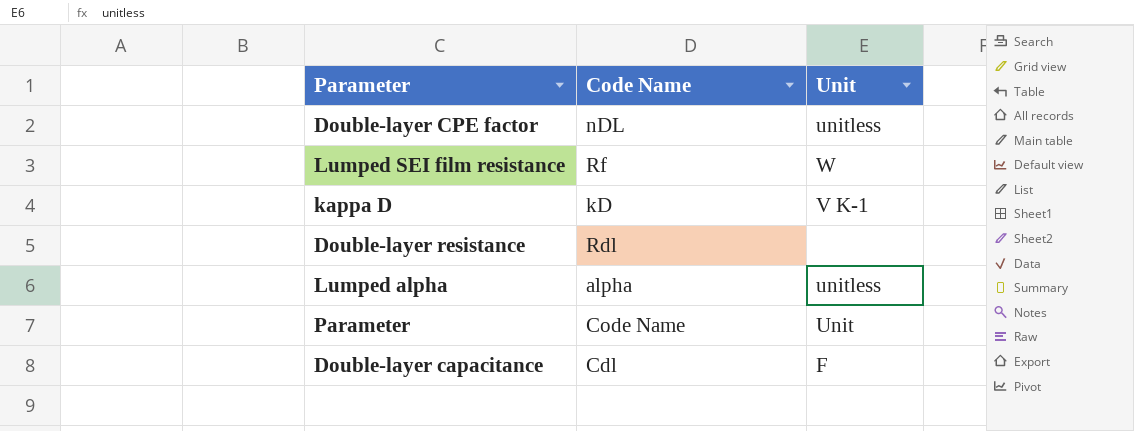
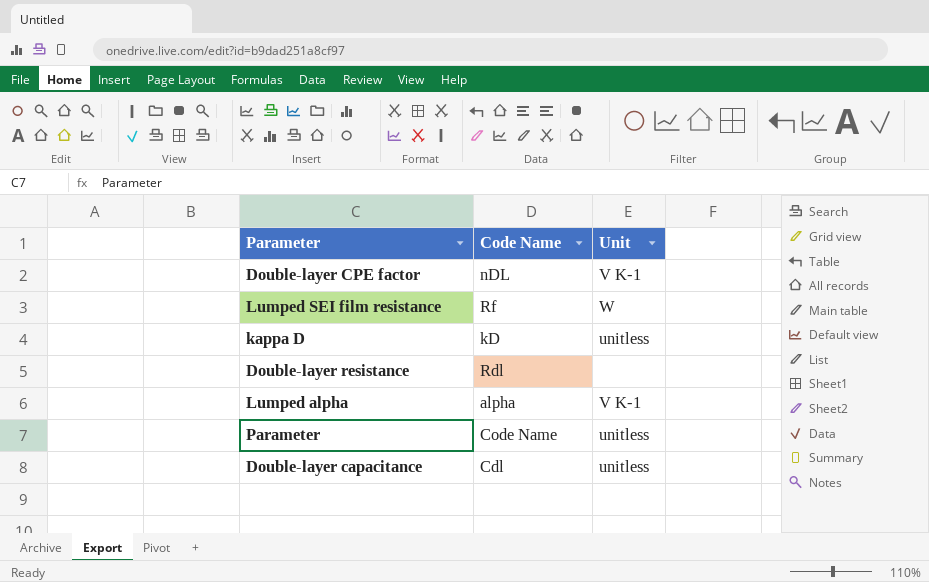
Double-layer CPE factor | Unit: unitless -> V K-1
kappa D | Unit: V K-1 -> unitless
Lumped alpha | Unit: unitless -> V K-1
Parameter | Unit: Unit -> unitless
Double-layer capacitance | Unit: F -> unitless

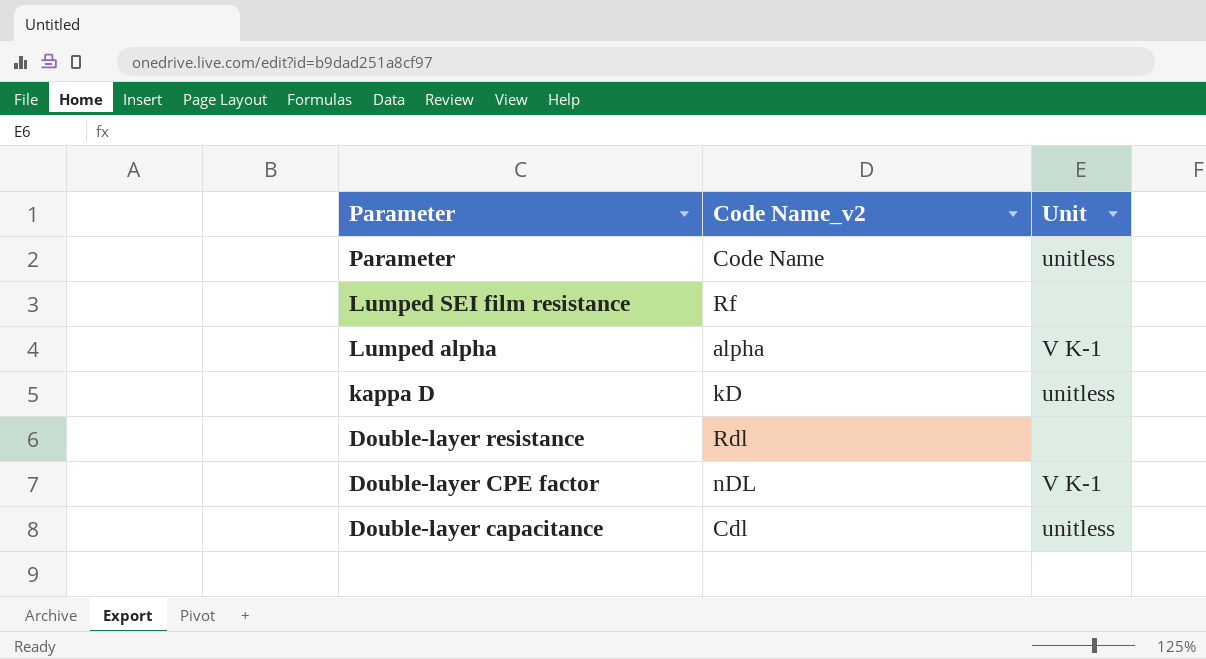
row order: none -> Parameter descending
column name: Code Name -> Code Name_v2
Lumped SEI film resistance | Unit: W -> none

